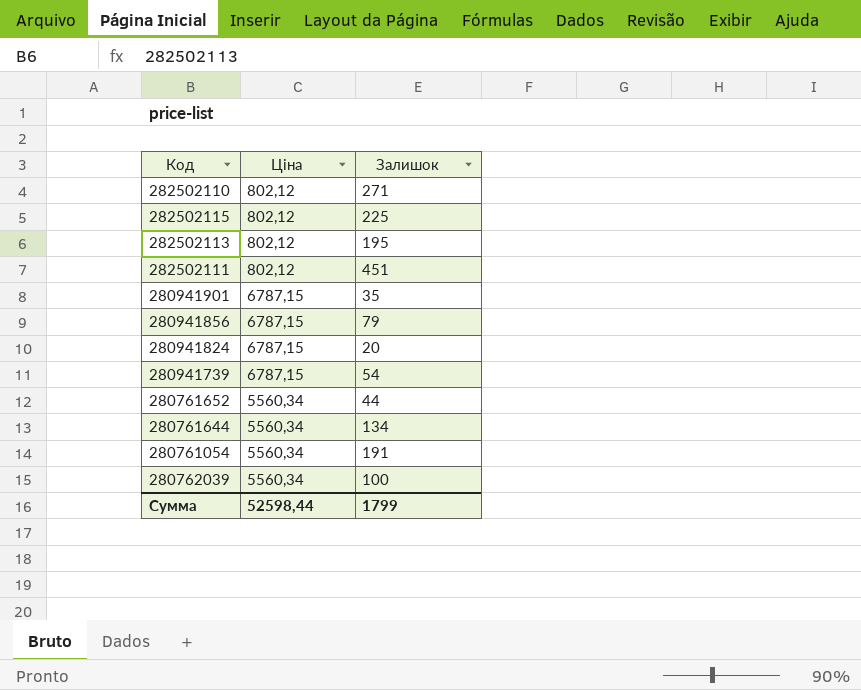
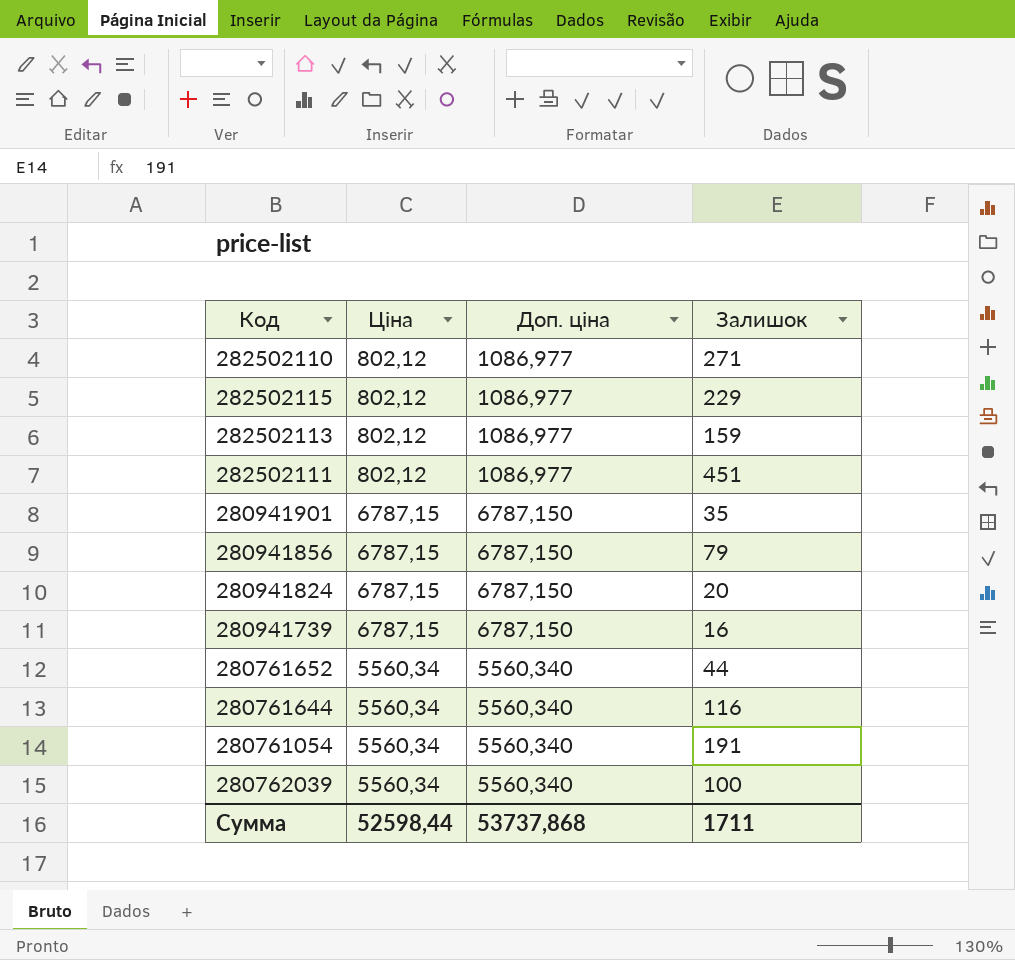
column Доп. ціна | position: none -> 3
282502115 | Залишок: 225 -> 229
282502113 | Залишок: 195 -> 159
280941739 | Залишок: 54 -> 16
280761644 | Залишок: 134 -> 116
Сумма | Залишок: 1799 -> 1711

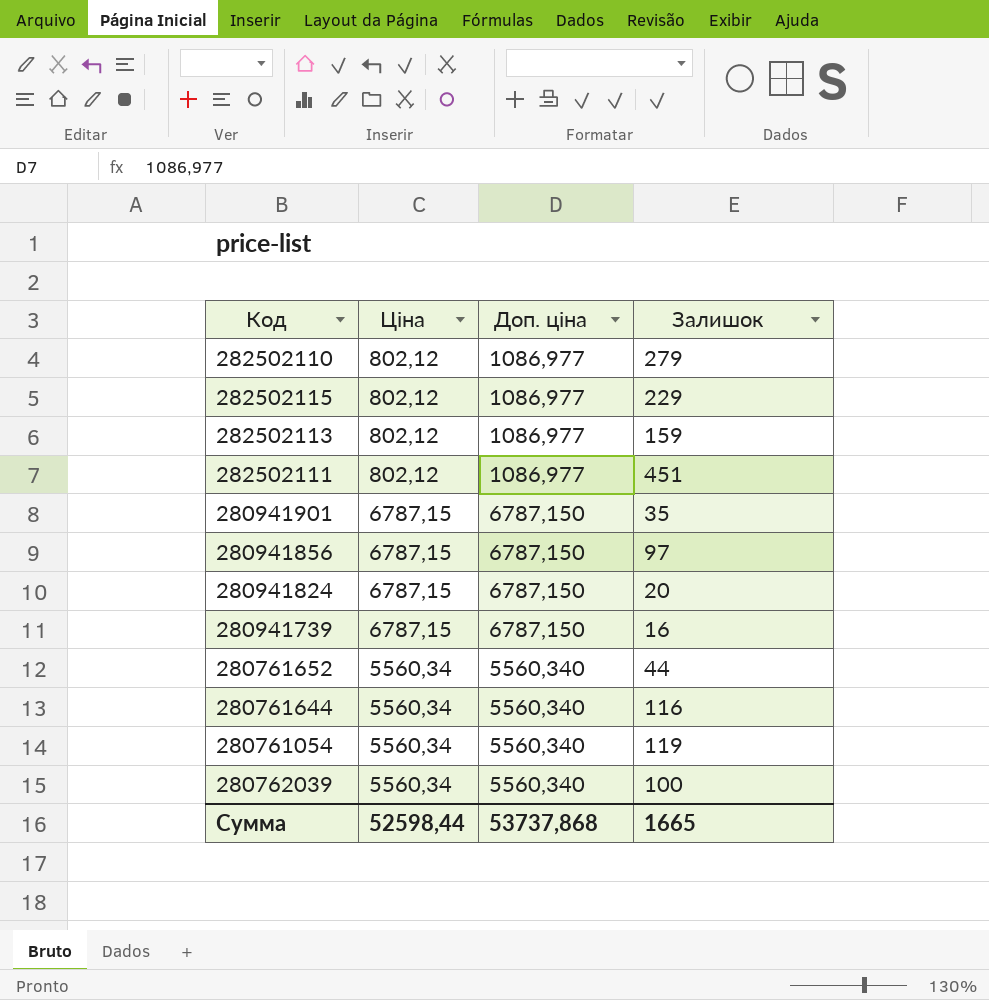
282502110 | Залишок: 271 -> 279
280941856 | Залишок: 79 -> 97
280761054 | Залишок: 191 -> 119
Сумма | Залишок: 1711 -> 1665

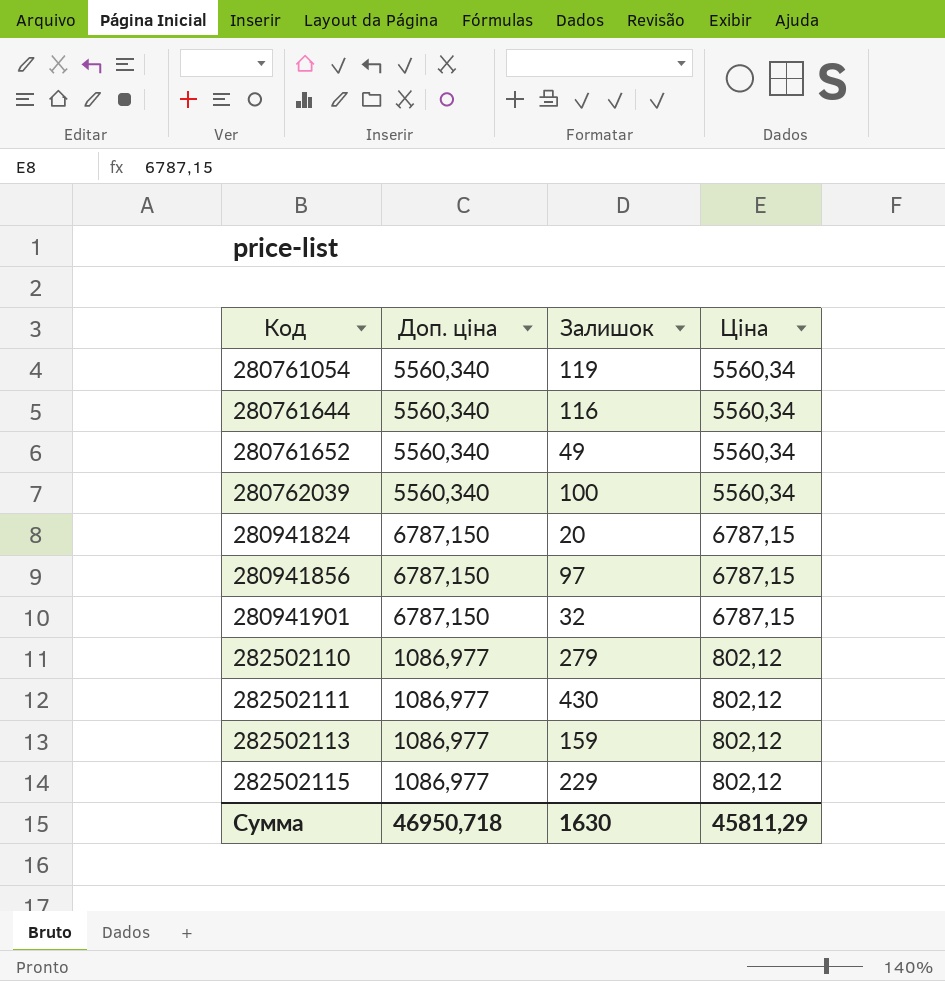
row order: none -> Код ascending
column Ціна | position: 2 -> 4
row 280941739: 6787,15 | 6787,150 | 16 -> none
280761652 | Залишок: 44 -> 49
280941901 | Залишок: 35 -> 32
282502111 | Залишок: 451 -> 430
Сумма | Доп. ціна: 53737,868 -> 46950,718
Сумма | Залишок: 1665 -> 1630
Сумма | Ціна: 52598,44 -> 45811,29

